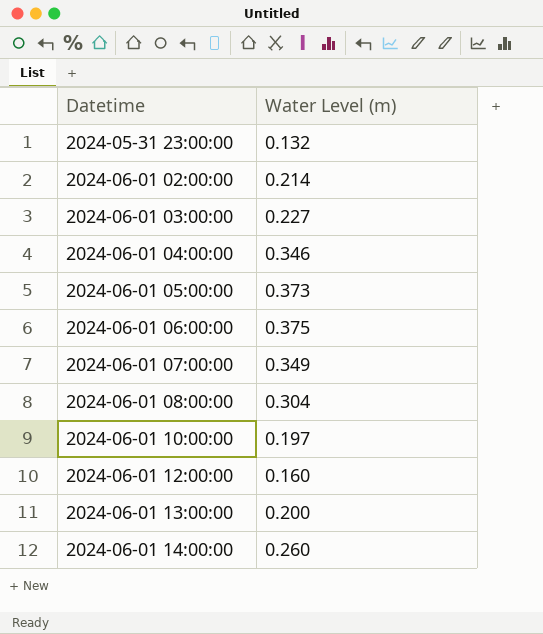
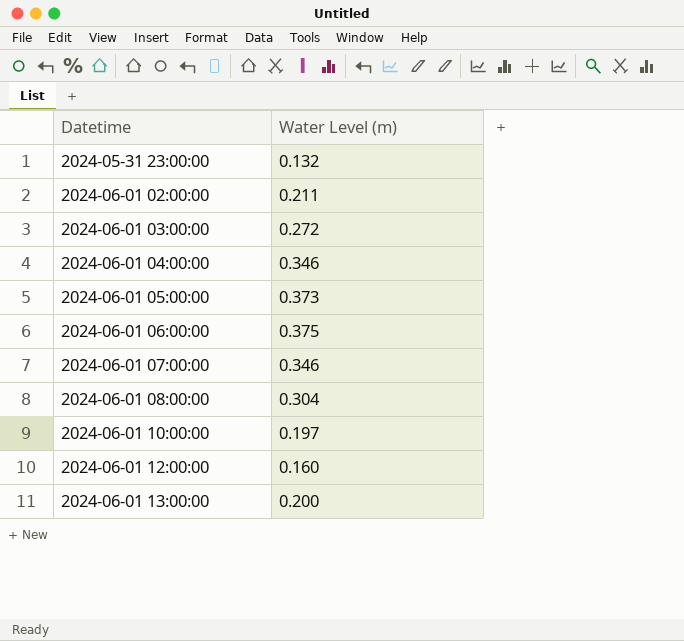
row 2024-06-01 14:00:00: 0.260 -> none
2024-06-01 02:00:00 | Water Level (m): 0.214 -> 0.211
2024-06-01 03:00:00 | Water Level (m): 0.227 -> 0.272
2024-06-01 07:00:00 | Water Level (m): 0.349 -> 0.346

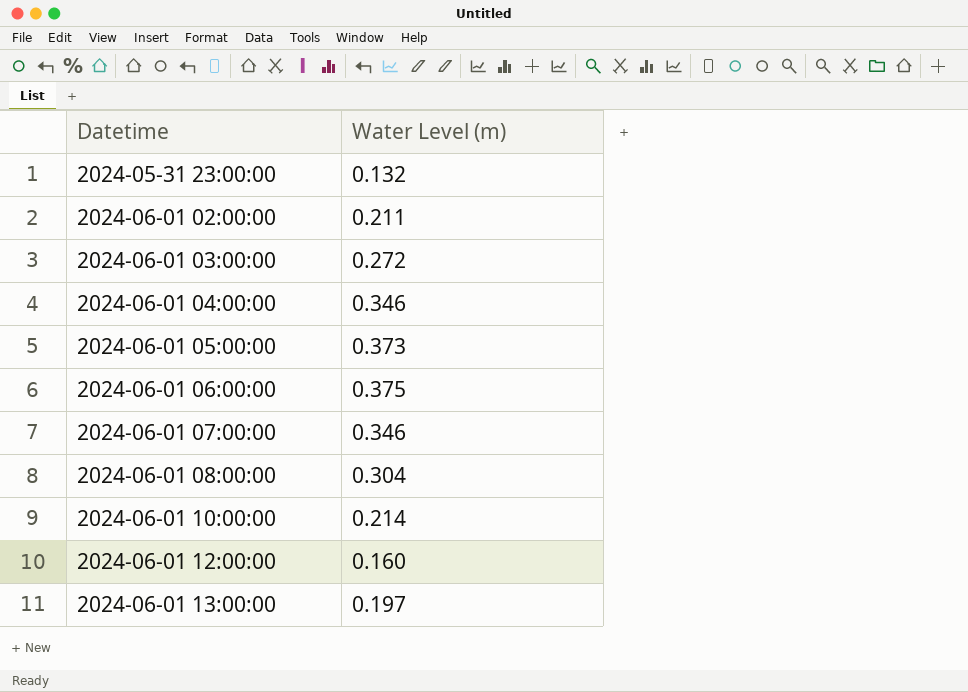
2024-06-01 10:00:00 | Water Level (m): 0.197 -> 0.214
2024-06-01 13:00:00 | Water Level (m): 0.200 -> 0.197

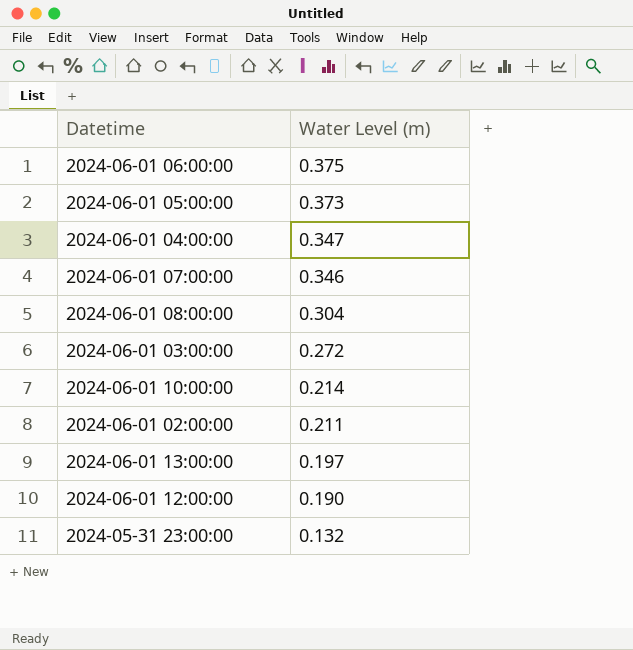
row order: Datetime ascending -> Water Level (m) descending
2024-06-01 04:00:00 | Water Level (m): 0.346 -> 0.347
2024-06-01 12:00:00 | Water Level (m): 0.160 -> 0.190

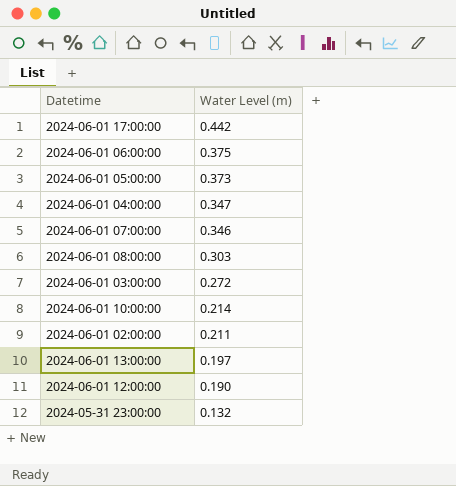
row 2024-06-01 17:00:00: none -> 0.442
2024-06-01 08:00:00 | Water Level (m): 0.304 -> 0.303

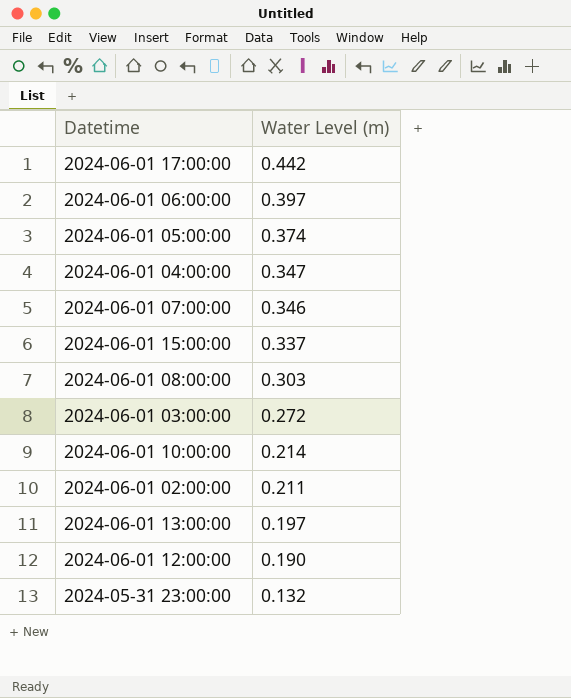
2024-06-01 06:00:00 | Water Level (m): 0.375 -> 0.397
2024-06-01 05:00:00 | Water Level (m): 0.373 -> 0.374
row 2024-06-01 15:00:00: none -> 0.337

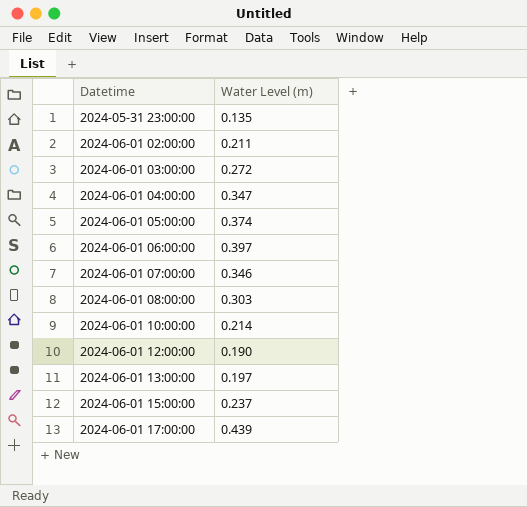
row order: Water Level (m) descending -> Datetime ascending
2024-05-31 23:00:00 | Water Level (m): 0.132 -> 0.135
2024-06-01 15:00:00 | Water Level (m): 0.337 -> 0.237
2024-06-01 17:00:00 | Water Level (m): 0.442 -> 0.439

